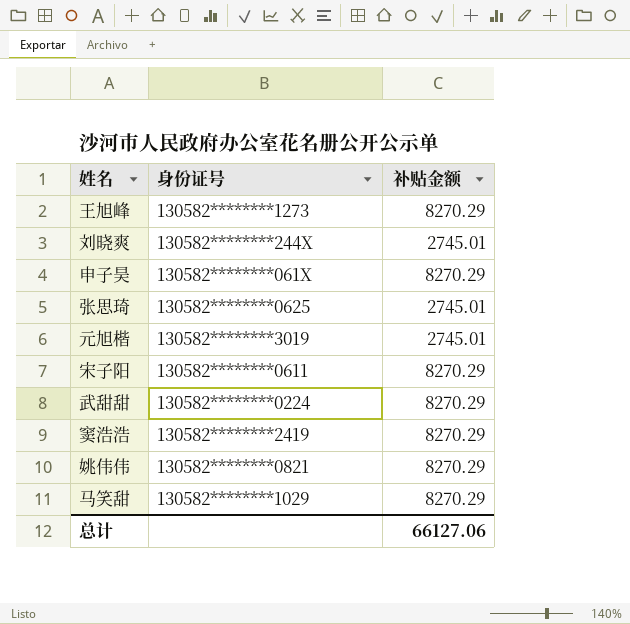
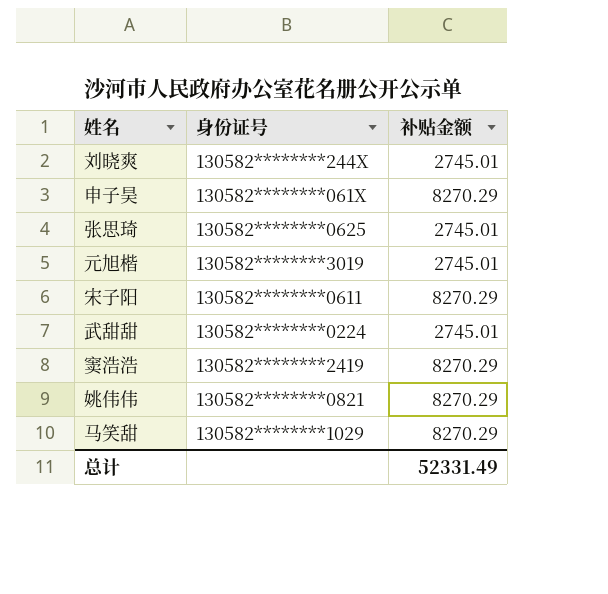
row 王旭峰: 130582********1273 | 8270.29 -> none
武甜甜 | 补贴金额: 8270.29 -> 2745.01
总计 | 补贴金额: 66127.06 -> 52331.49

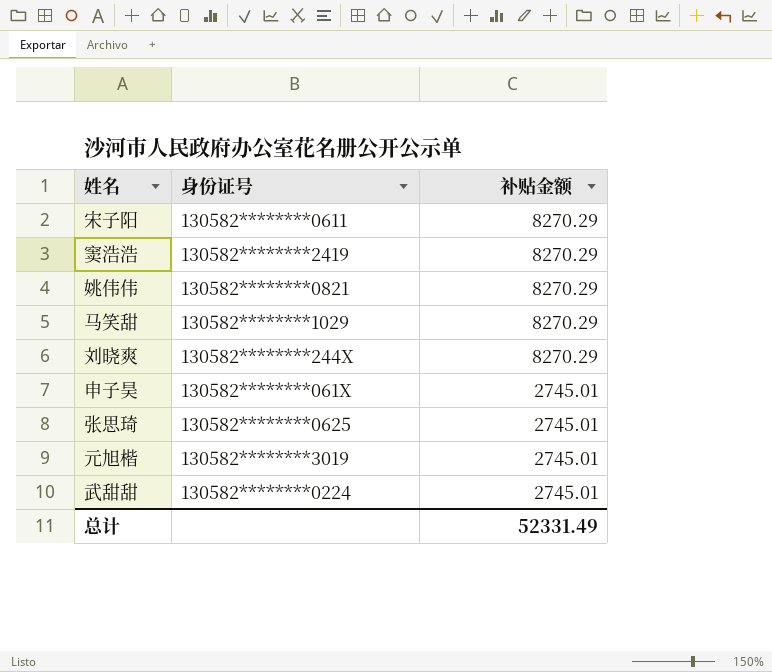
row order: none -> 补贴金额 descending
刘晓爽 | 补贴金额: 2745.01 -> 8270.29
申子昊 | 补贴金额: 8270.29 -> 2745.01

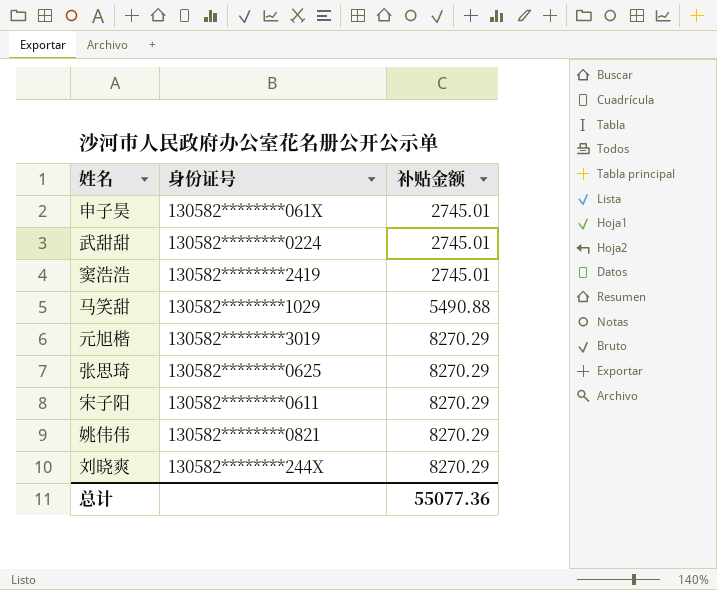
row order: 补贴金额 descending -> 补贴金额 ascending
窦浩浩 | 补贴金额: 8270.29 -> 2745.01
马笑甜 | 补贴金额: 8270.29 -> 5490.88
元旭楷 | 补贴金额: 2745.01 -> 8270.29
张思琦 | 补贴金额: 2745.01 -> 8270.29
总计 | 补贴金额: 52331.49 -> 55077.36

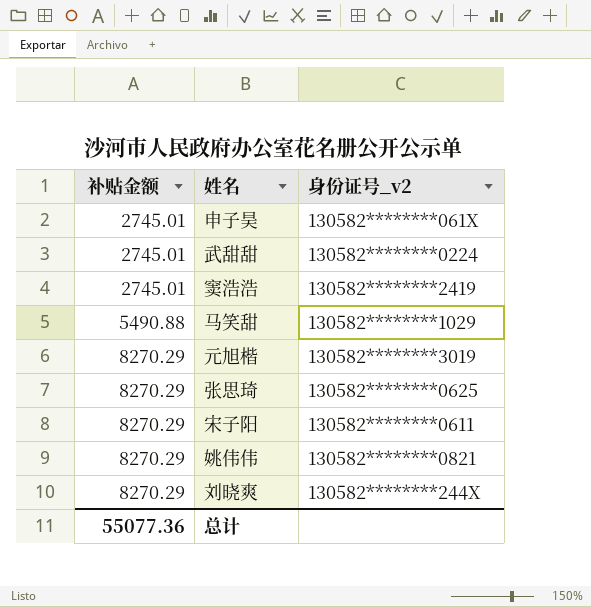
column 补贴金额 | position: 3 -> 1
column name: 身份证号 -> 身份证号_v2

